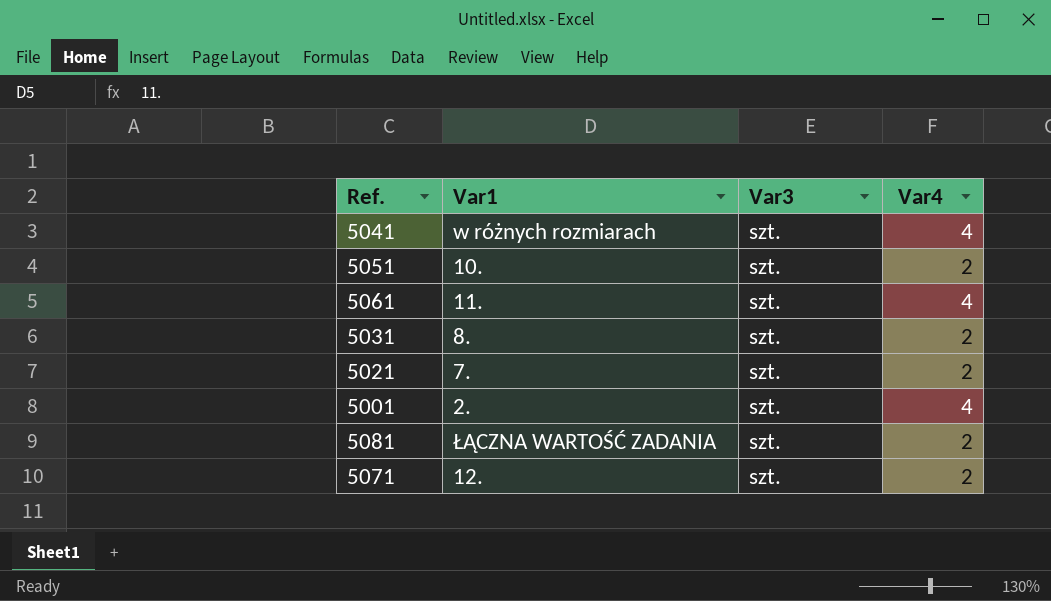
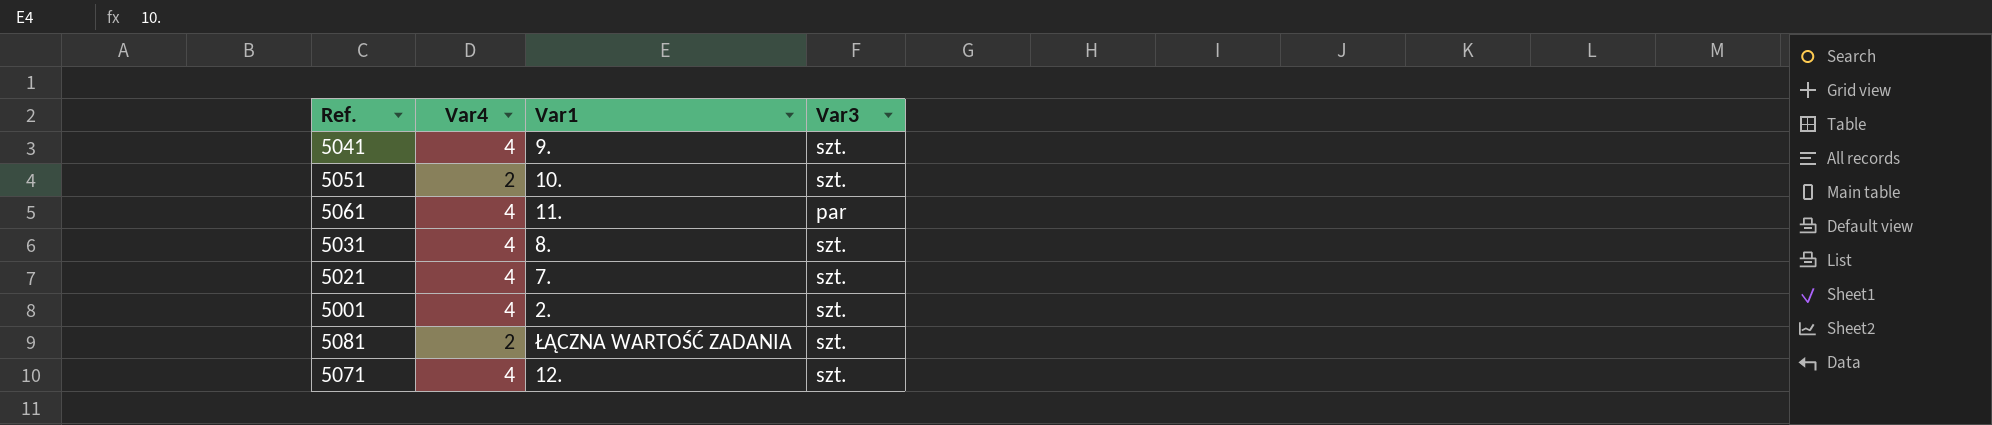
column Var4 | position: 4 -> 2
5041 | Var1: w różnych rozmiarach -> 9.
5061 | Var3: szt. -> par
5031 | Var4: 2 -> 4
5021 | Var4: 2 -> 4
5071 | Var4: 2 -> 4

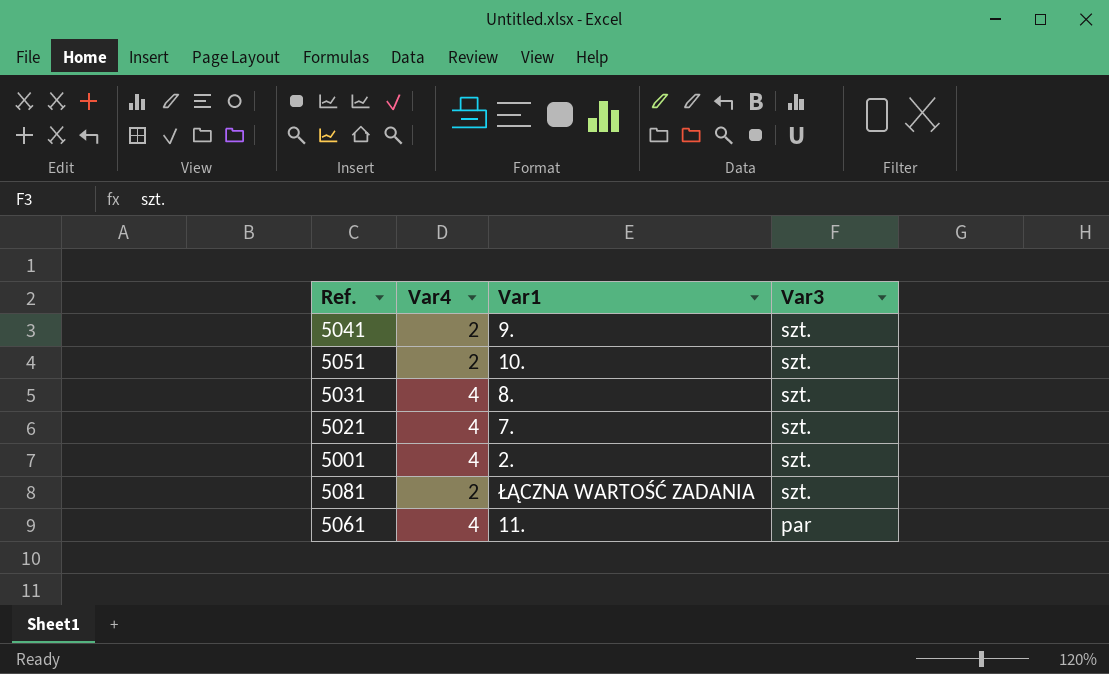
row order: none -> Var3 descending
row 5071: 4 | 12. | szt. -> none
5041 | Var4: 4 -> 2

